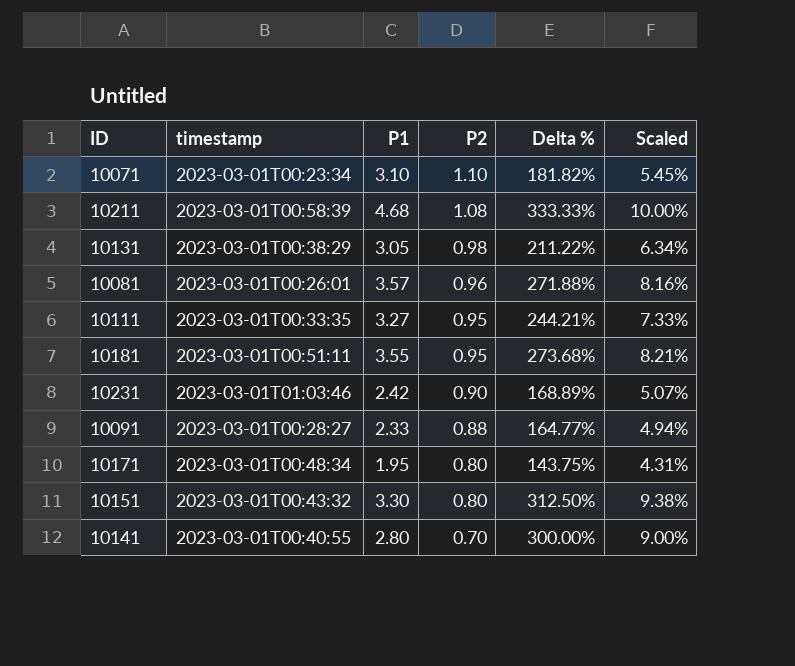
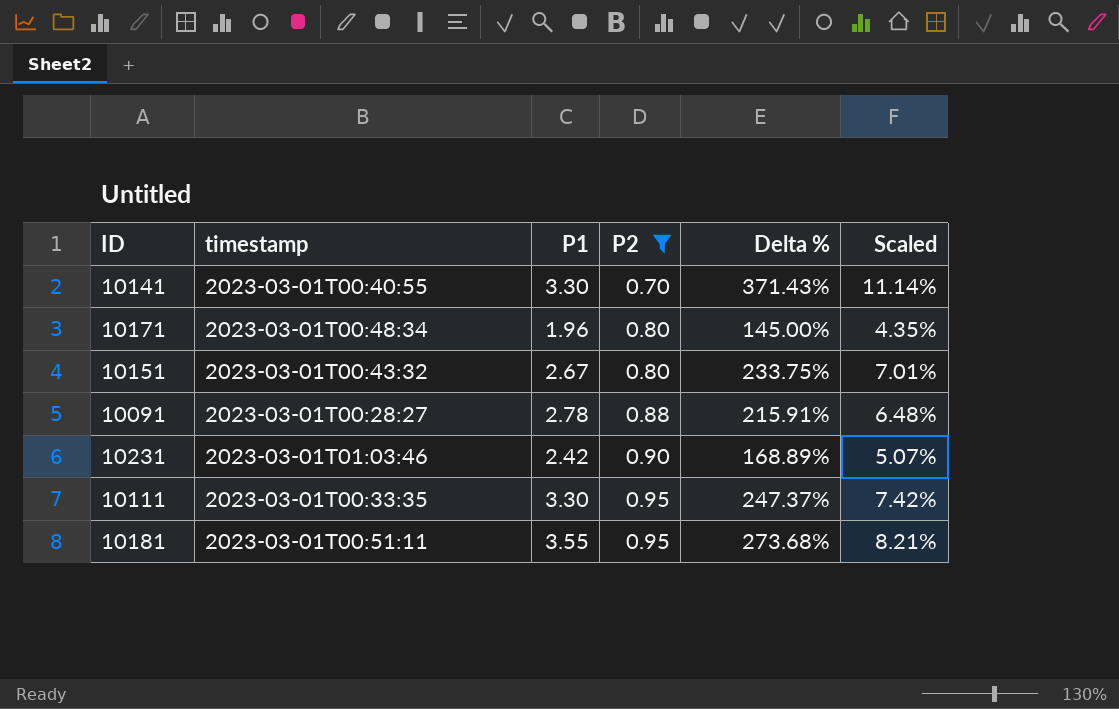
filter: none -> P2 <= 0.95
row order: P2 descending -> P2 ascending
10141 | P1: 2.80 -> 3.30
10141 | Delta %: 300.00% -> 371.43%
10141 | Scaled: 9.00% -> 11.14%
10171 | P1: 1.95 -> 1.96
10171 | Delta %: 143.75% -> 145.00%
10171 | Scaled: 4.31% -> 4.35%
10151 | P1: 3.30 -> 2.67
10151 | Delta %: 312.50% -> 233.75%
10151 | Scaled: 9.38% -> 7.01%
10091 | P1: 2.33 -> 2.78
10091 | Delta %: 164.77% -> 215.91%
10091 | Scaled: 4.94% -> 6.48%
10111 | P1: 3.27 -> 3.30
10111 | Delta %: 244.21% -> 247.37%
10111 | Scaled: 7.33% -> 7.42%

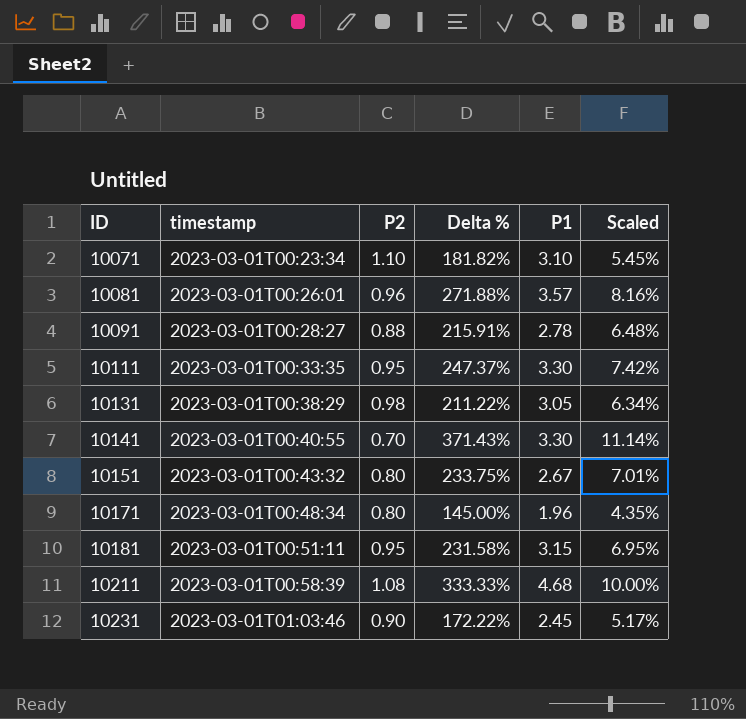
filter: P2 <= 0.95 -> none
row order: P2 ascending -> ID ascending
column P1 | position: 3 -> 5
10181 | Delta %: 273.68% -> 231.58%
10181 | P1: 3.55 -> 3.15
10181 | Scaled: 8.21% -> 6.95%
10231 | Delta %: 168.89% -> 172.22%
10231 | P1: 2.42 -> 2.45
10231 | Scaled: 5.07% -> 5.17%

